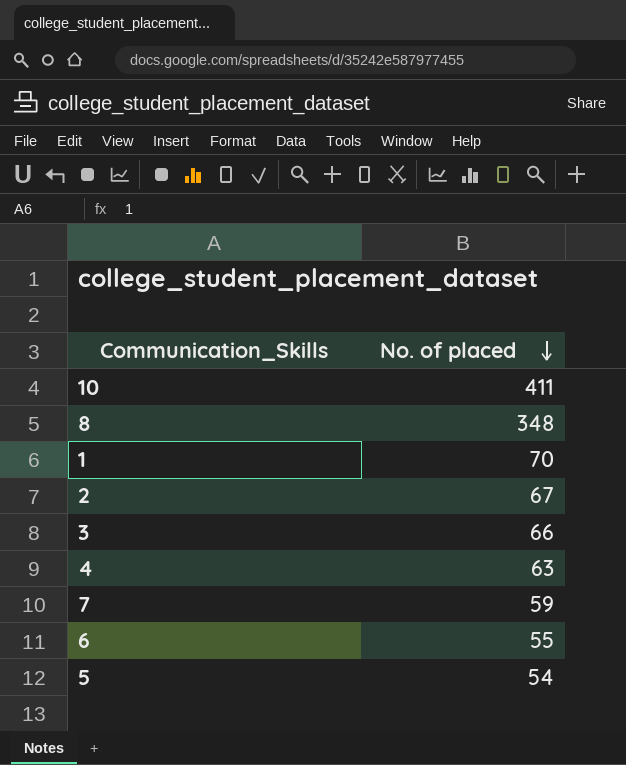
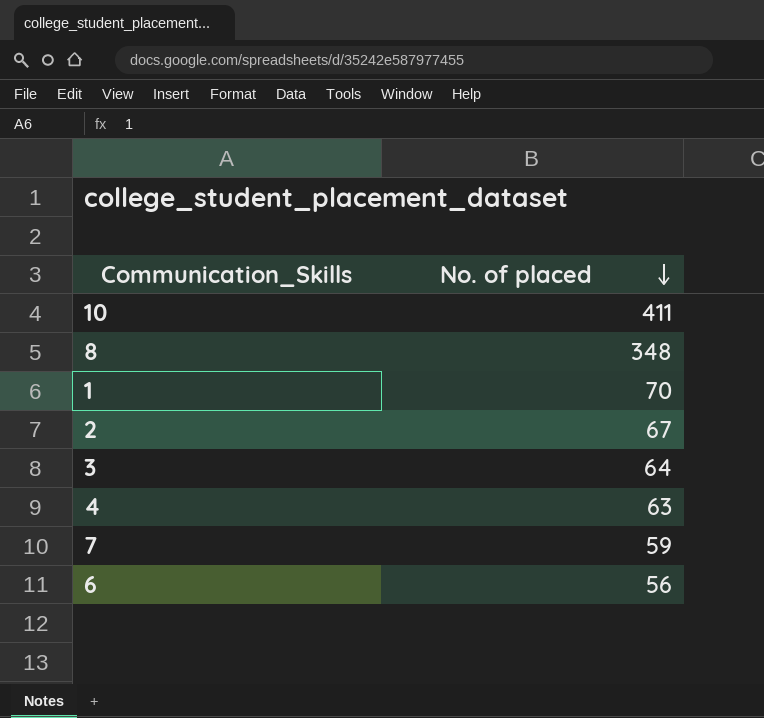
row 5: 54 -> none
3 | No. of placed: 66 -> 64
6 | No. of placed: 55 -> 56

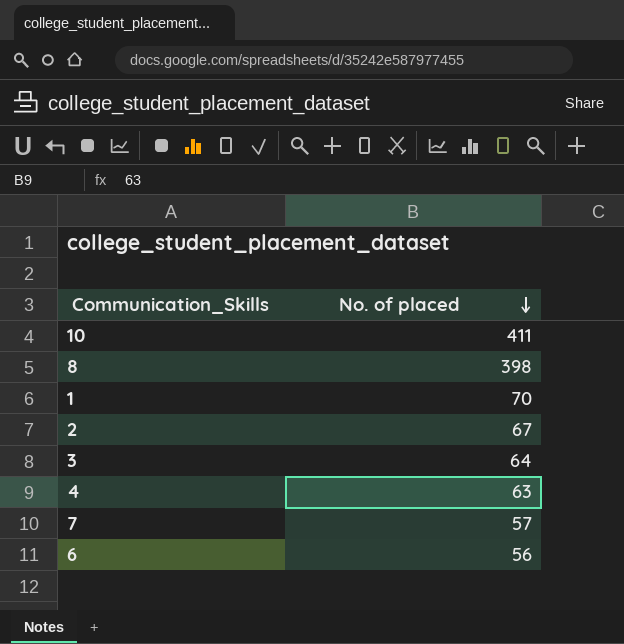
8 | No. of placed: 348 -> 398
7 | No. of placed: 59 -> 57

